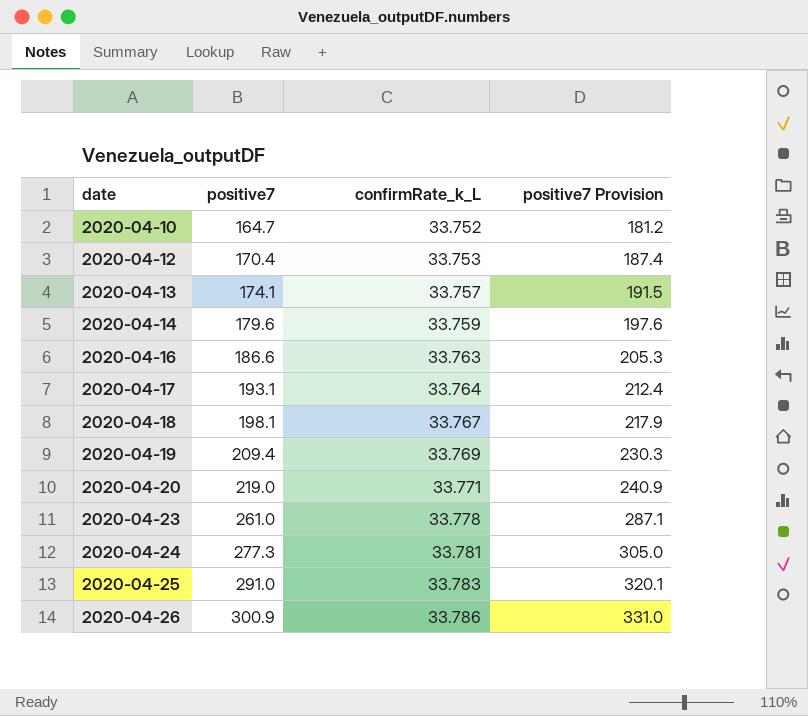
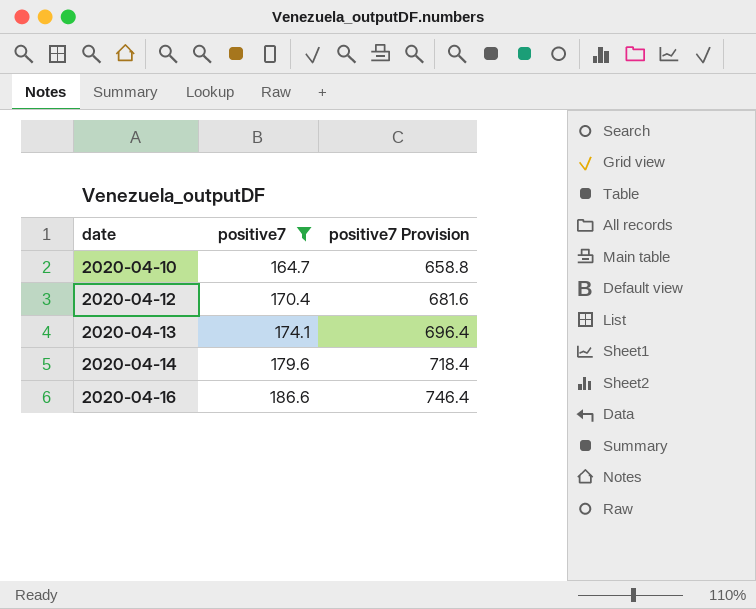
filter: none -> positive7 <= 186.6
column confirmRate_k_L | position: 3 -> none
column positive7 Provision | formula: [positive7] * 1.1 -> [positive7] * 4

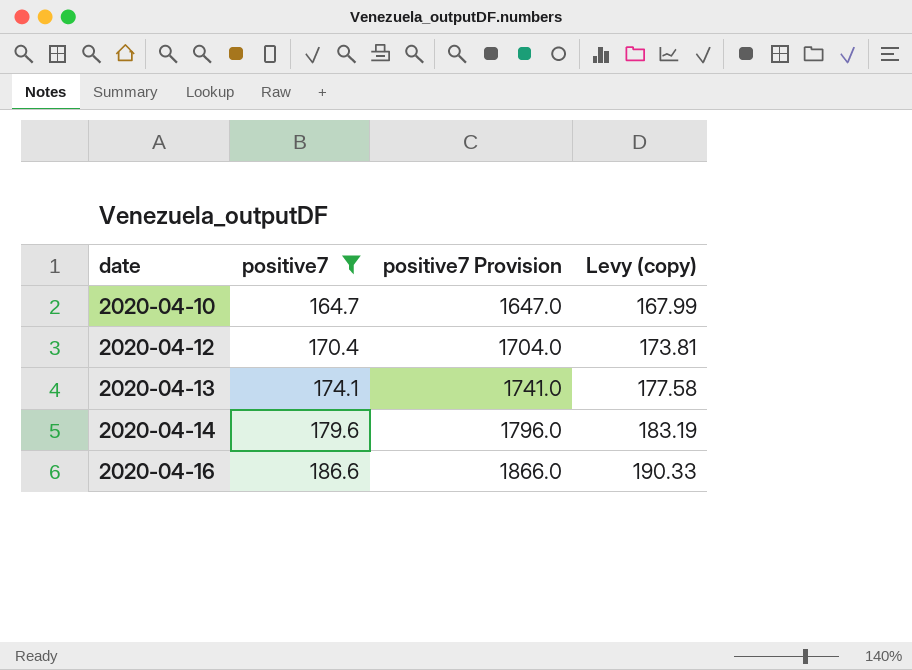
column positive7 Provision | formula: [positive7] * 4 -> [positive7] * 10
column Levy (copy) | formula: none -> [positive7] * 1.02

